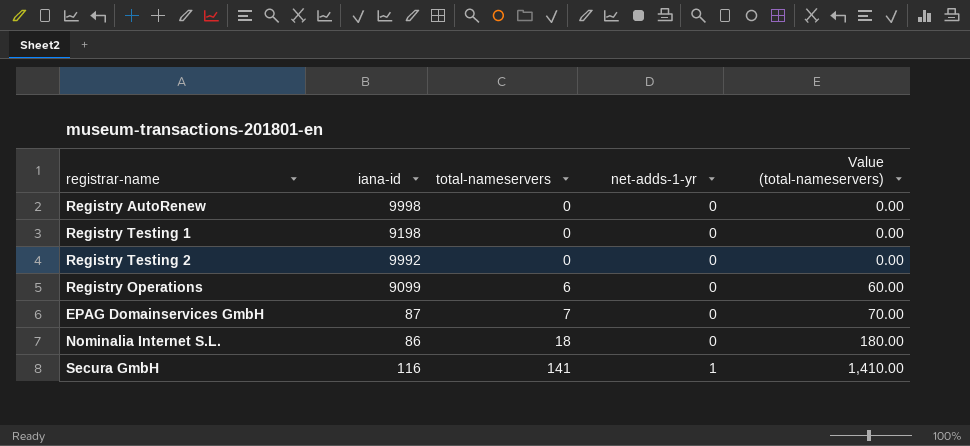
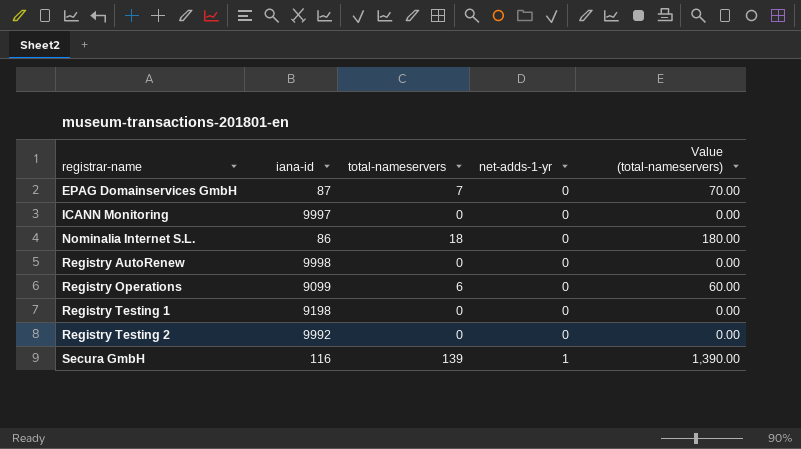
row order: total-nameservers ascending -> registrar-name ascending
row ICANN Monitoring: none -> 9997 | 0 | 0 | 0.00
Secura GmbH | total-nameservers: 141 -> 139
Secura GmbH | Value (total-nameservers): 1,410.00 -> 1,390.00

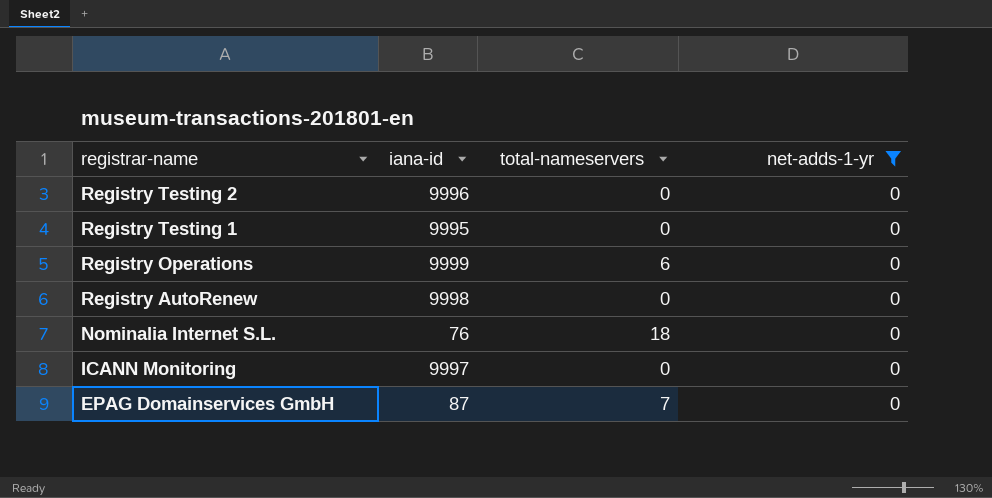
filter: none -> net-adds-1-yr = 0
row order: registrar-name ascending -> registrar-name descending
column Value (total-nameservers) | formula: [total-nameservers] * 10 -> none
Registry Testing 2 | iana-id: 9992 -> 9996
Registry Testing 1 | iana-id: 9198 -> 9995
Registry Operations | iana-id: 9099 -> 9999
Nominalia Internet S.L. | iana-id: 86 -> 76

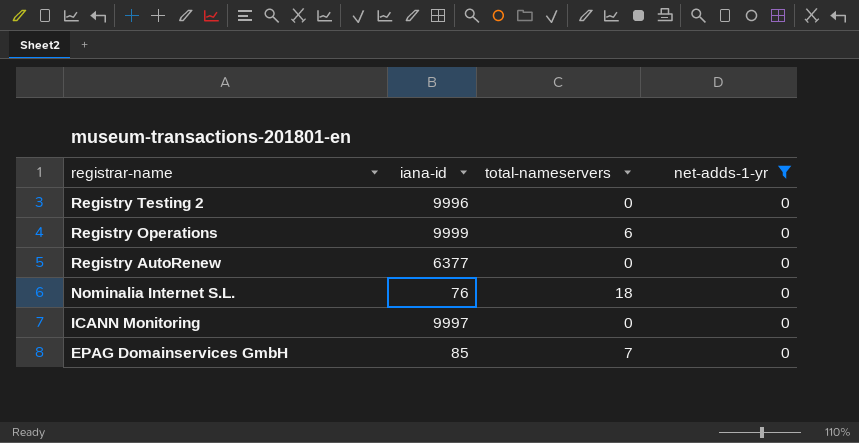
row Registry Testing 1: 9995 | 0 | 0 -> none
Registry AutoRenew | iana-id: 9998 -> 6377
EPAG Domainservices GmbH | iana-id: 87 -> 85

